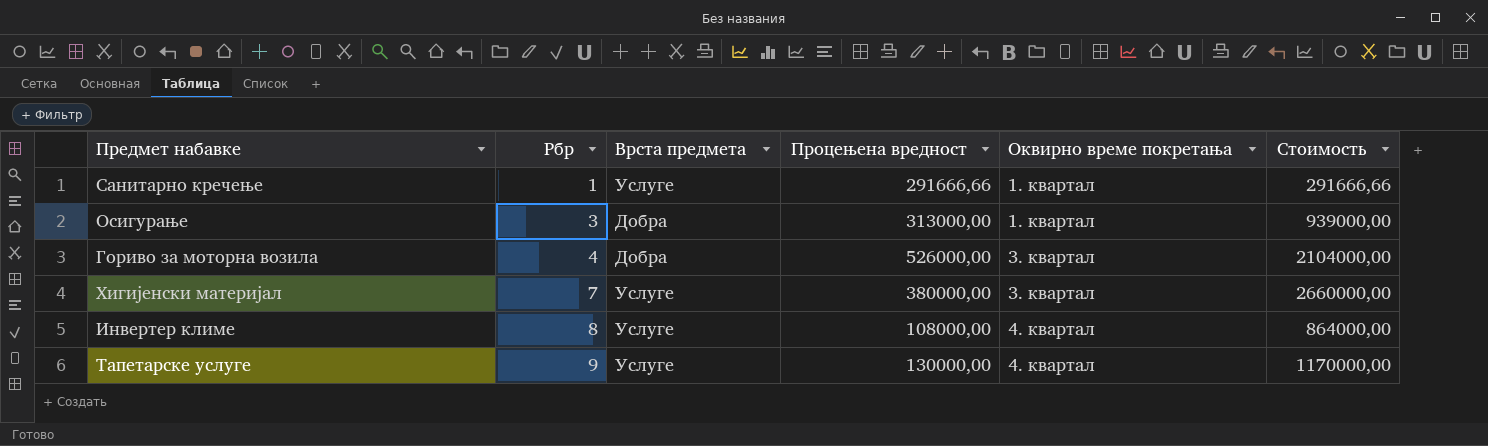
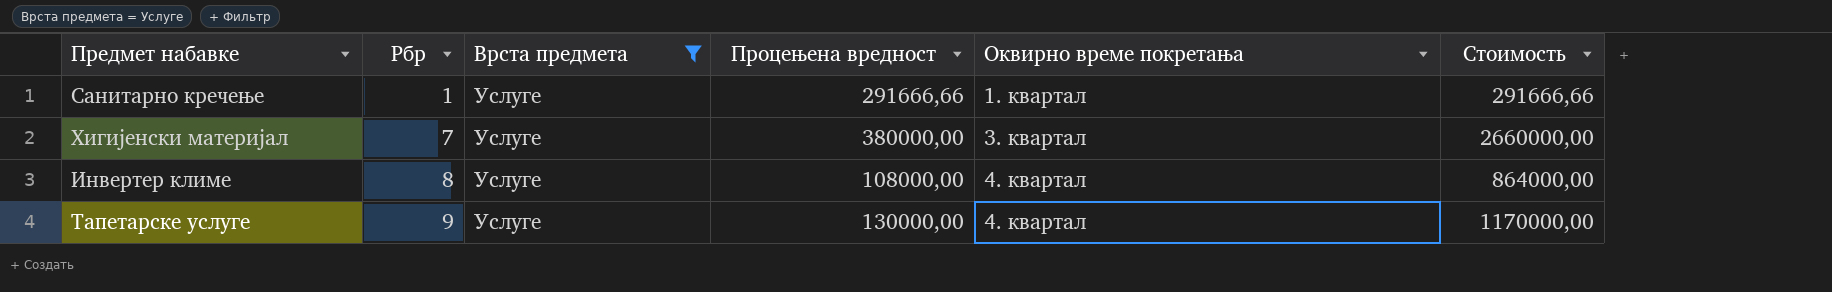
filter: none -> Врста предмета = Услуге

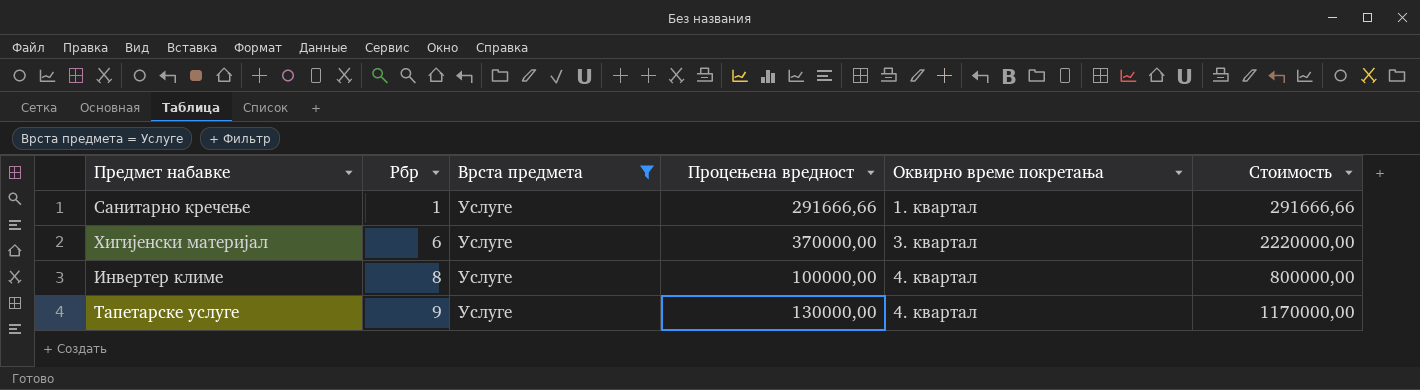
Хигијенски материјал | Рбр: 7 -> 6
Хигијенски материјал | Процењена вредност: 380000,00 -> 370000,00
Хигијенски материјал | Стоимость: 2660000,00 -> 2220000,00
Инвертер климе | Процењена вредност: 108000,00 -> 100000,00
Инвертер климе | Стоимость: 864000,00 -> 800000,00

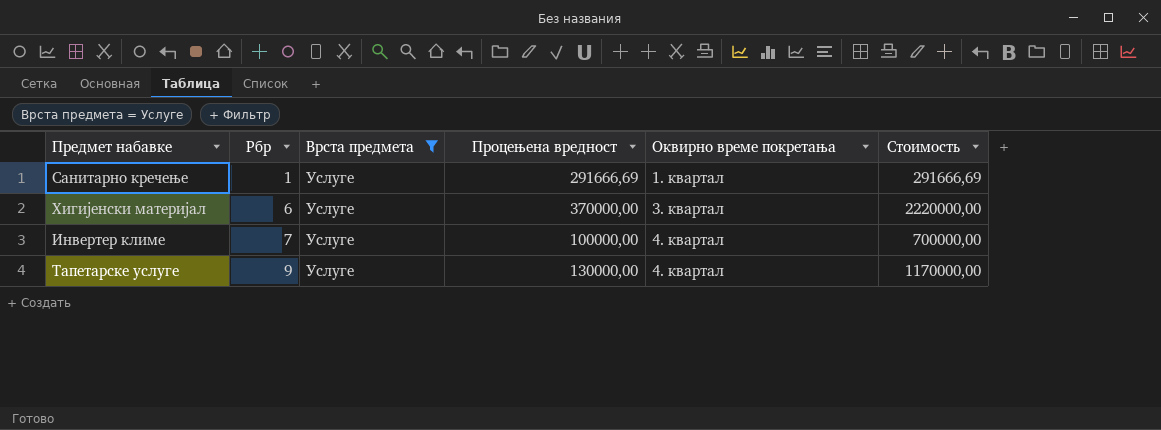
Санитарно кречење | Процењена вредност: 291666,66 -> 291666,69
Санитарно кречење | Стоимость: 291666,66 -> 291666,69
Инвертер климе | Рбр: 8 -> 7
Инвертер климе | Стоимость: 800000,00 -> 700000,00

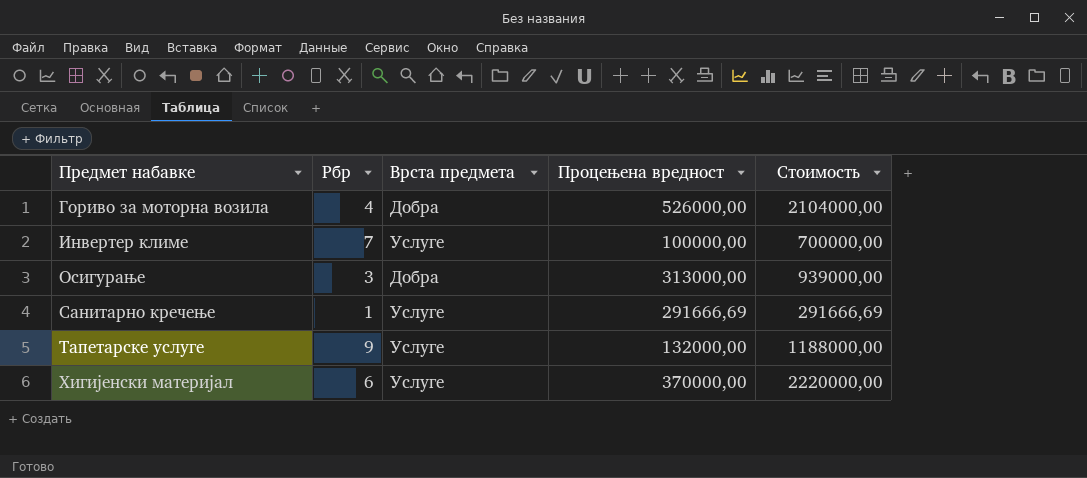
filter: Врста предмета = Услуге -> none
row order: Рбр ascending -> Предмет набавке ascending
column Оквирно време покретања | position: 5 -> none
Тапетарске услуге | Процењена вредност: 130000,00 -> 132000,00
Тапетарске услуге | Стоимость: 1170000,00 -> 1188000,00

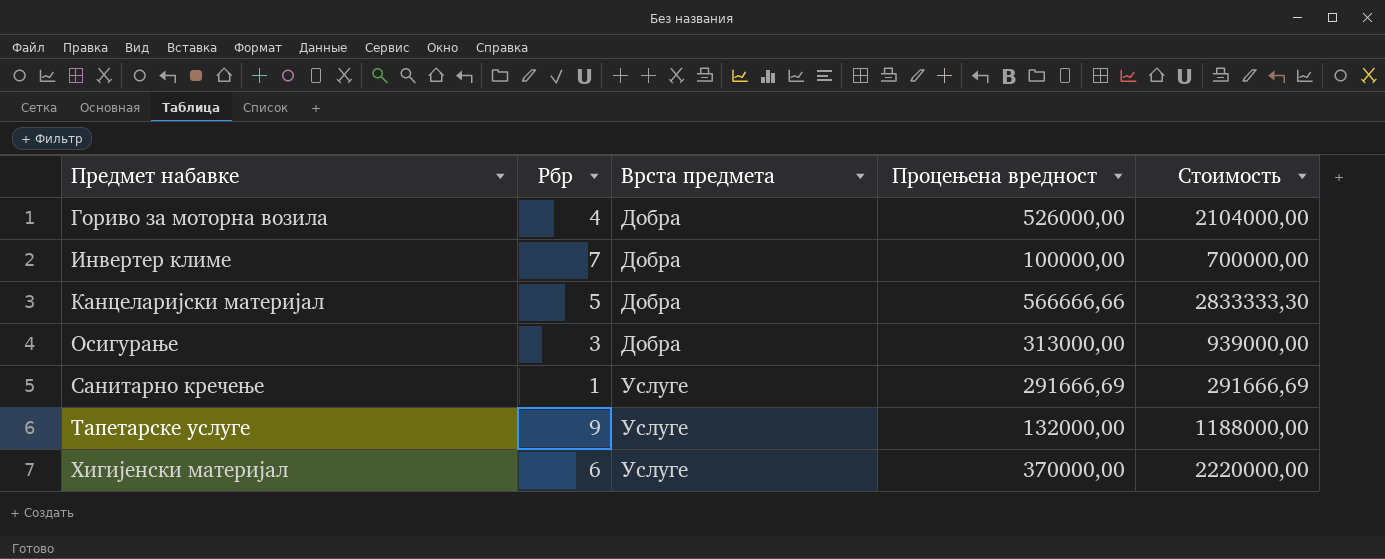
Инвертер климе | Врста предмета: Услуге -> Добра
row Канцеларијски материјал: none -> 5 | Добра | 566666,66 | 2833333,30

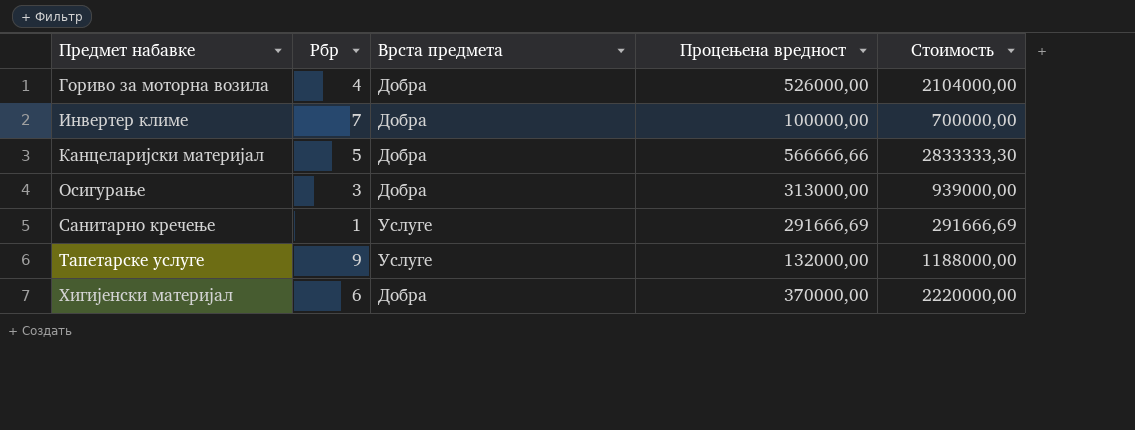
Хигијенски материјал | Врста предмета: Услуге -> Добра

